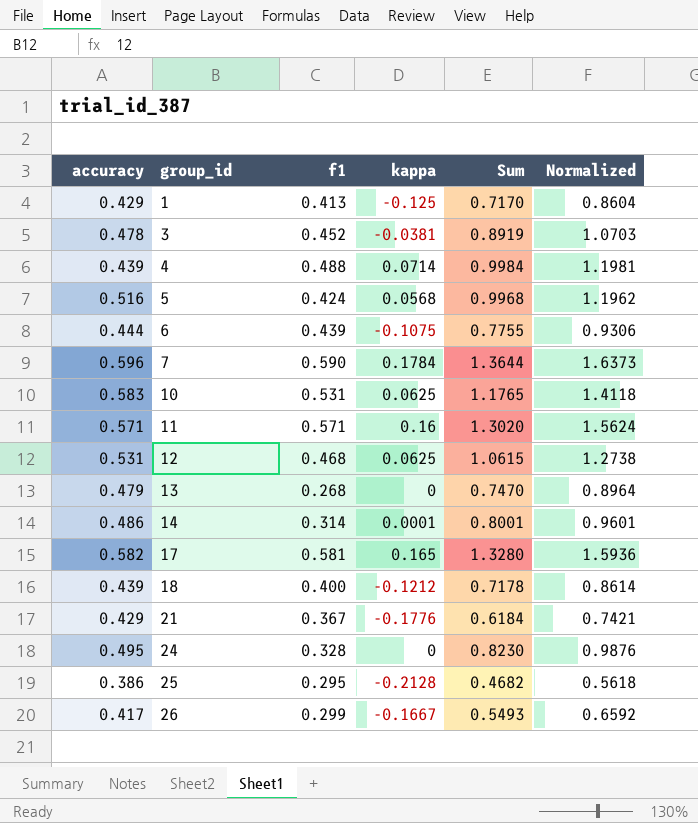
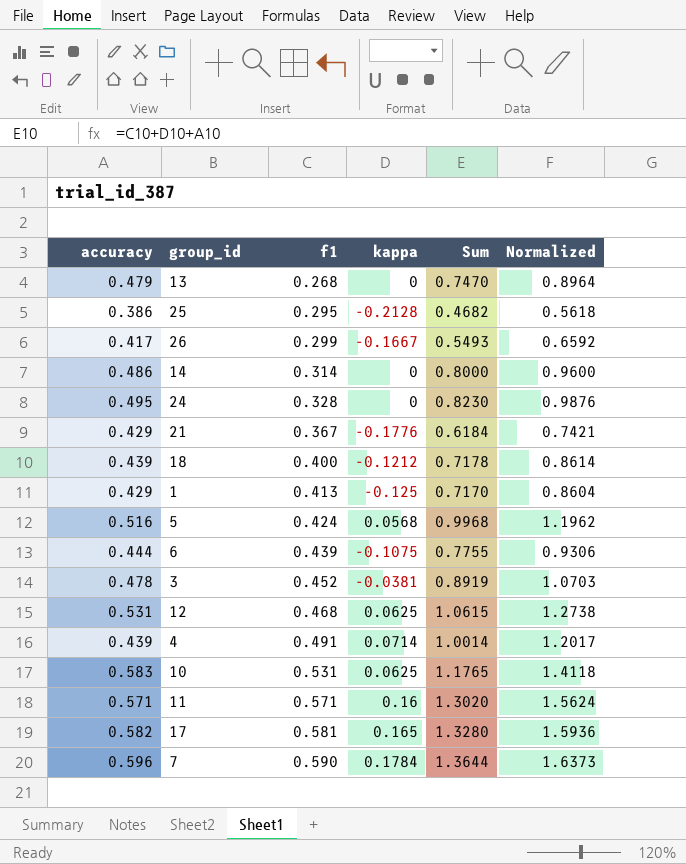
row order: group_id ascending -> f1 ascending
14 | kappa: 0.0001 -> 0
14 | Sum: 0.8001 -> 0.8000
14 | Normalized: 0.9601 -> 0.9600
4 | f1: 0.488 -> 0.491
4 | Sum: 0.9984 -> 1.0014
4 | Normalized: 1.1981 -> 1.2017

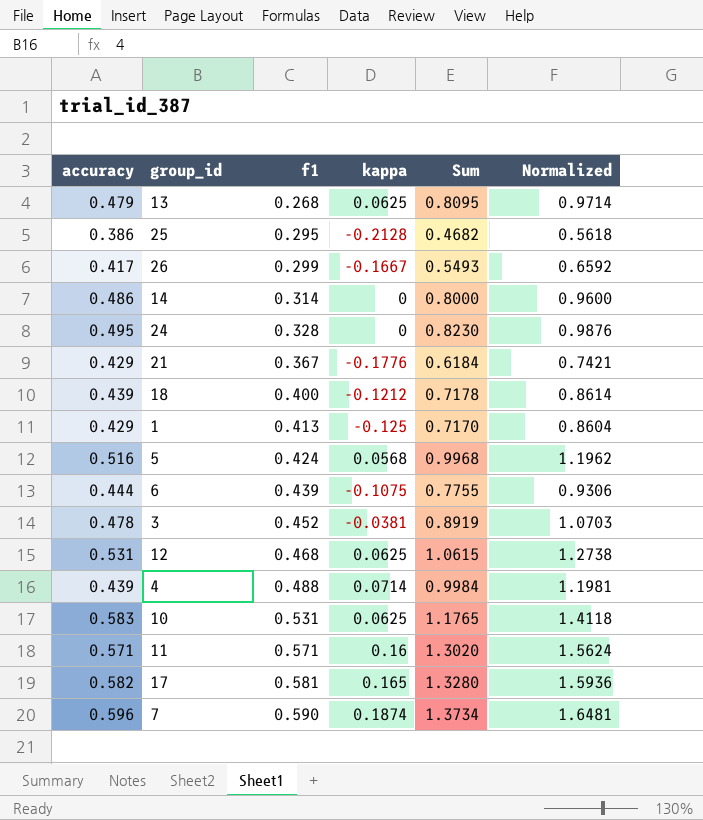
13 | kappa: 0 -> 0.0625
13 | Sum: 0.7470 -> 0.8095
13 | Normalized: 0.8964 -> 0.9714
4 | f1: 0.491 -> 0.488
4 | Sum: 1.0014 -> 0.9984
4 | Normalized: 1.2017 -> 1.1981
7 | kappa: 0.1784 -> 0.1874
7 | Sum: 1.3644 -> 1.3734
7 | Normalized: 1.6373 -> 1.6481

